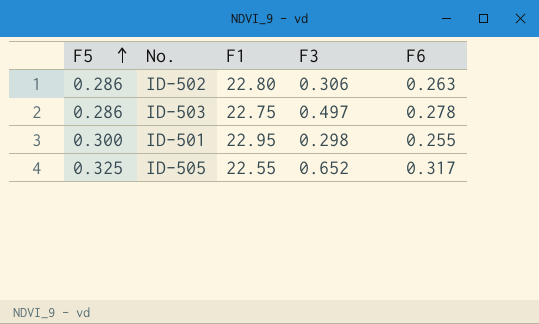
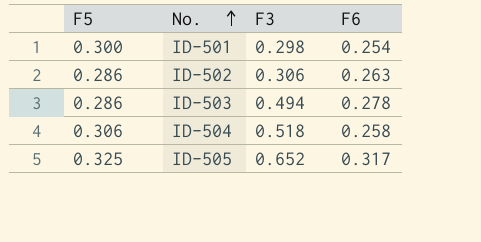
row order: F5 ascending -> No. ascending
column F1 | position: 3 -> none
ID-501 | F6: 0.255 -> 0.254
ID-503 | F3: 0.497 -> 0.494
row ID-504: none -> 0.306 | 0.518 | 0.258

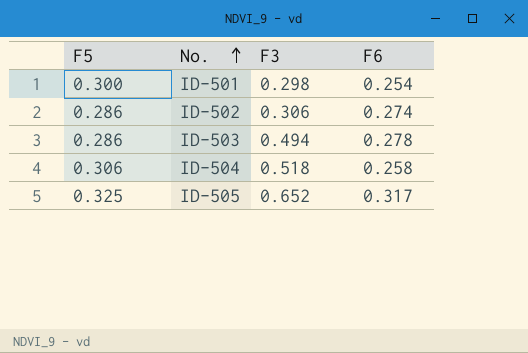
ID-502 | F6: 0.263 -> 0.274

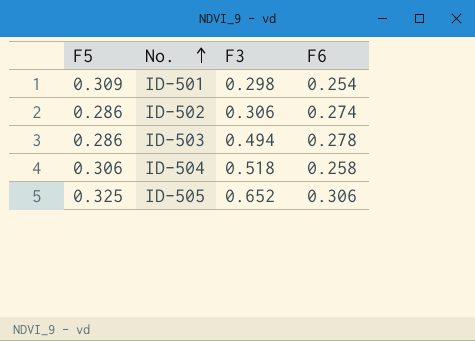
ID-501 | F5: 0.300 -> 0.309
ID-505 | F6: 0.317 -> 0.306

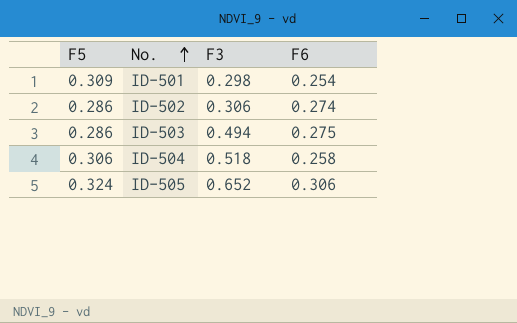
ID-503 | F6: 0.278 -> 0.275
ID-505 | F5: 0.325 -> 0.324

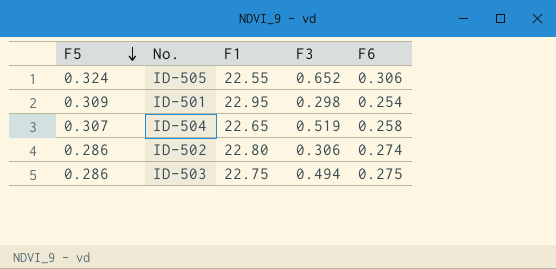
row order: No. ascending -> F5 descending
column F1 | position: none -> 3
ID-504 | F5: 0.306 -> 0.307
ID-504 | F3: 0.518 -> 0.519

